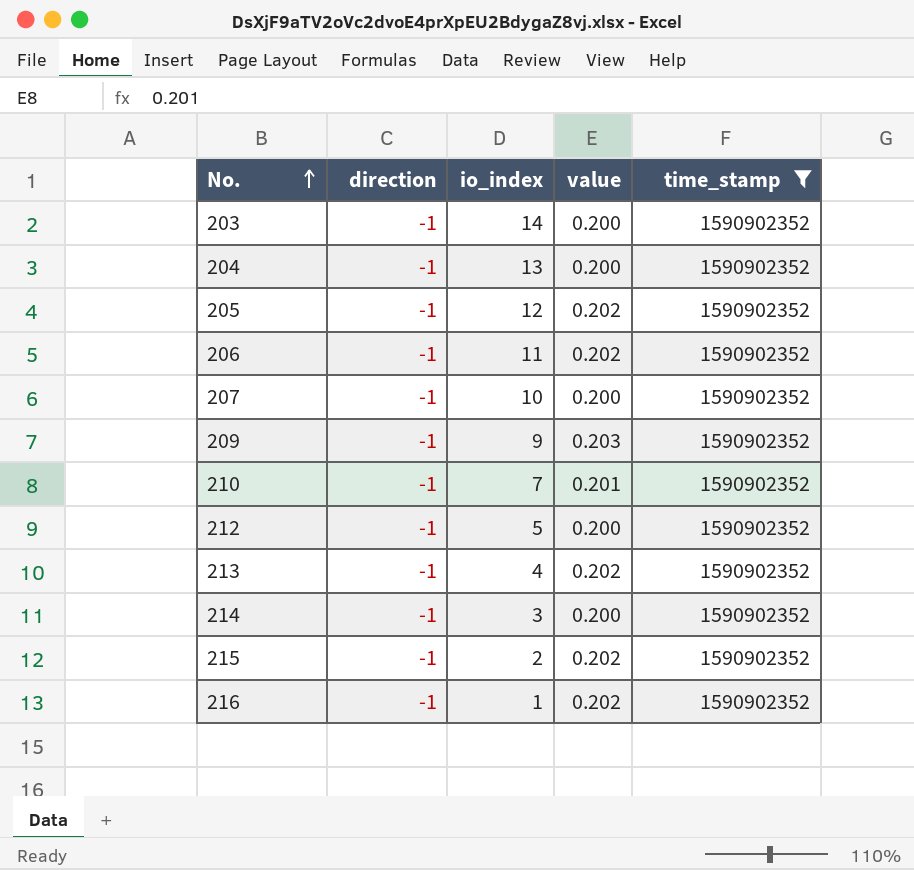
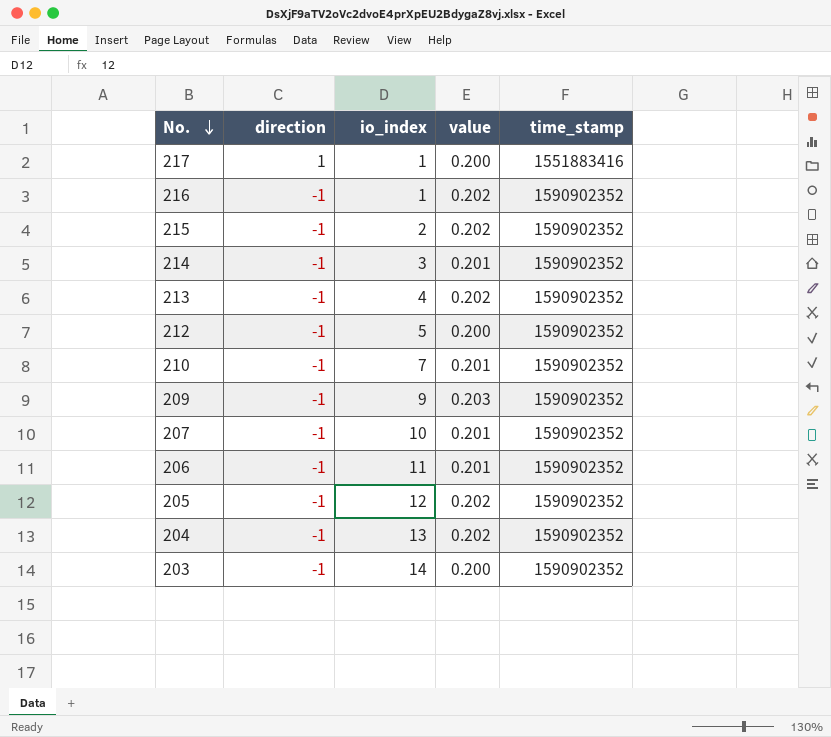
filter: time_stamp = 1590902352 -> none
row order: No. ascending -> No. descending
214 | value: 0.200 -> 0.201
207 | value: 0.200 -> 0.201
206 | value: 0.202 -> 0.201
204 | value: 0.200 -> 0.202

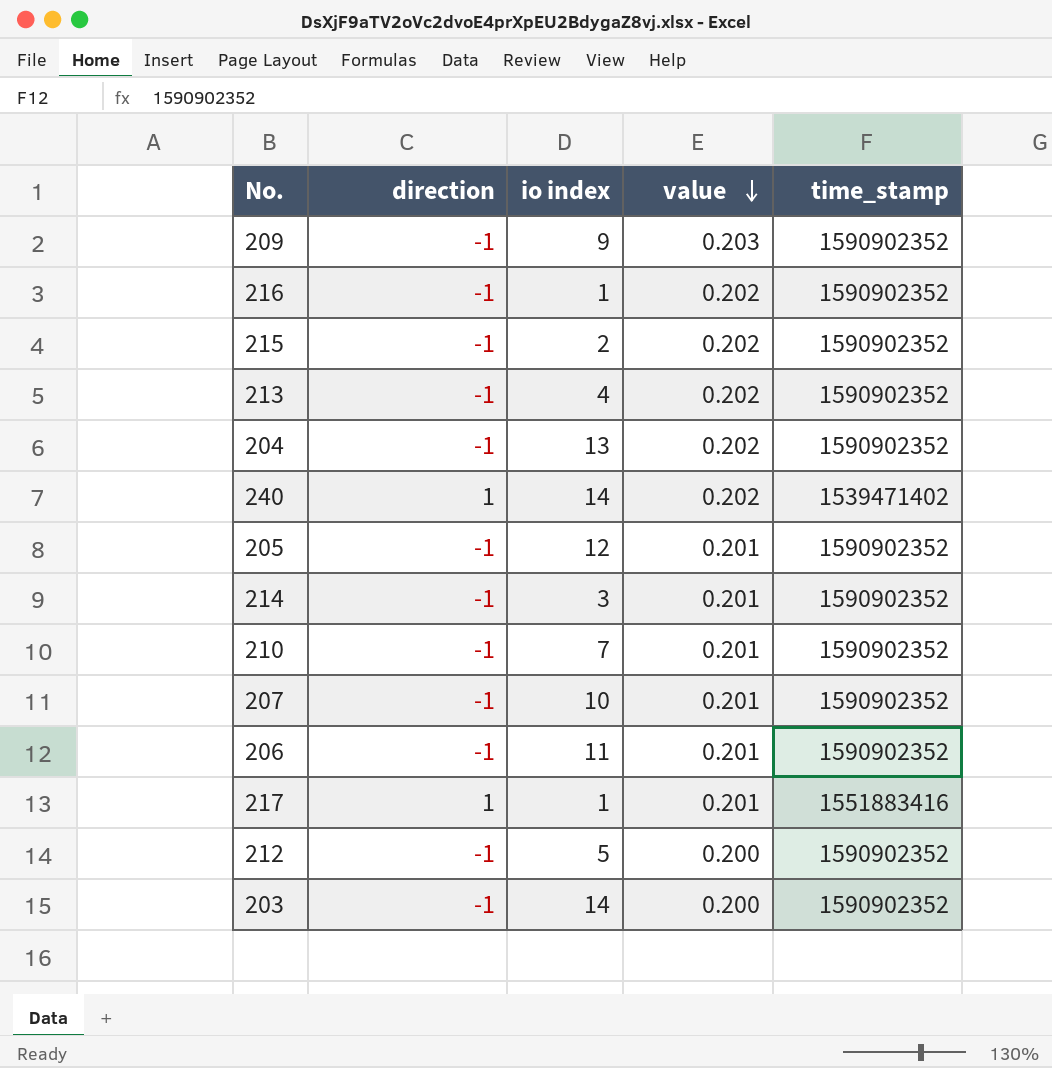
row order: No. descending -> value descending
column name: io_index -> io index
row 240: none -> 1 | 14 | 0.202 | 1539471402
205 | value: 0.202 -> 0.201
217 | value: 0.200 -> 0.201

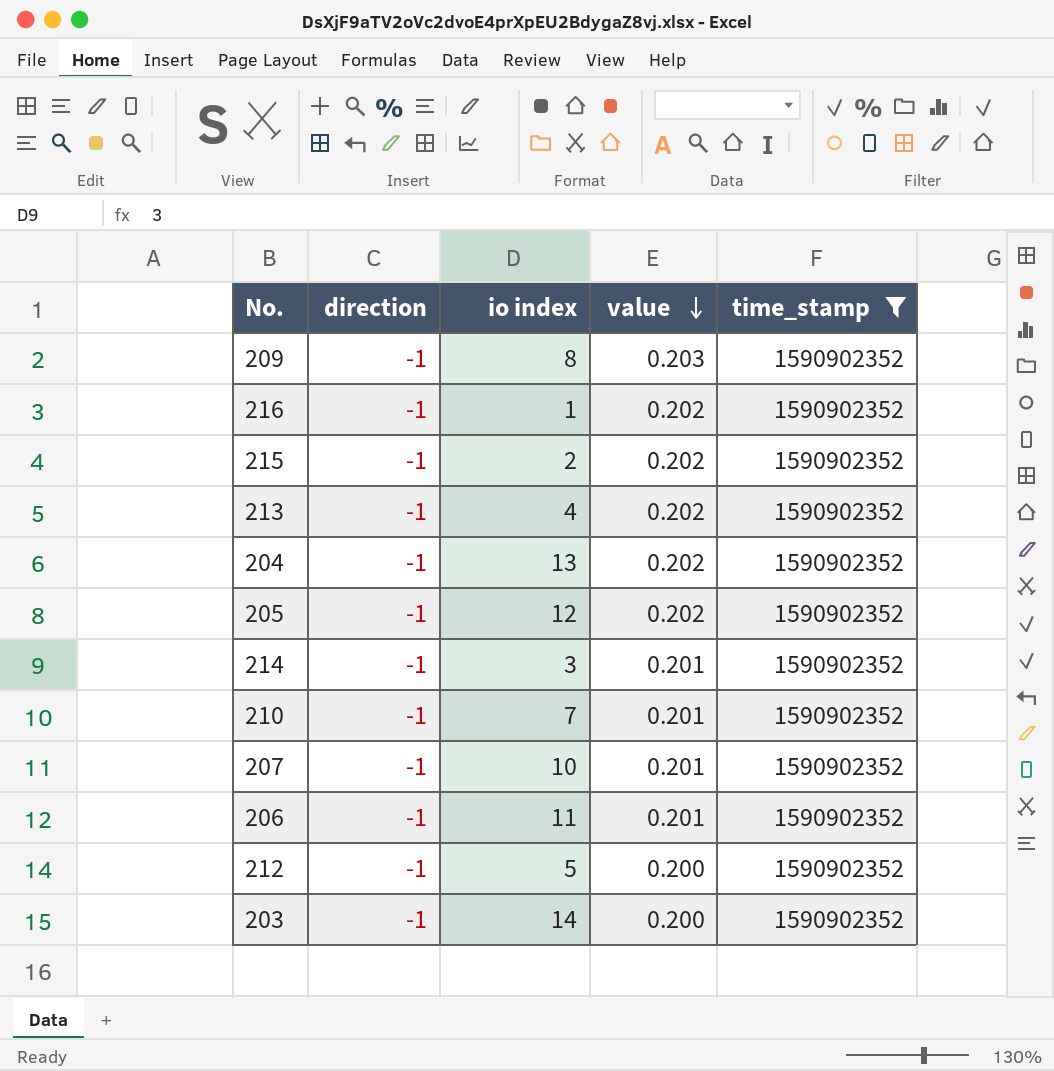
filter: none -> time_stamp = 1590902352
209 | io index: 9 -> 8
205 | value: 0.201 -> 0.202

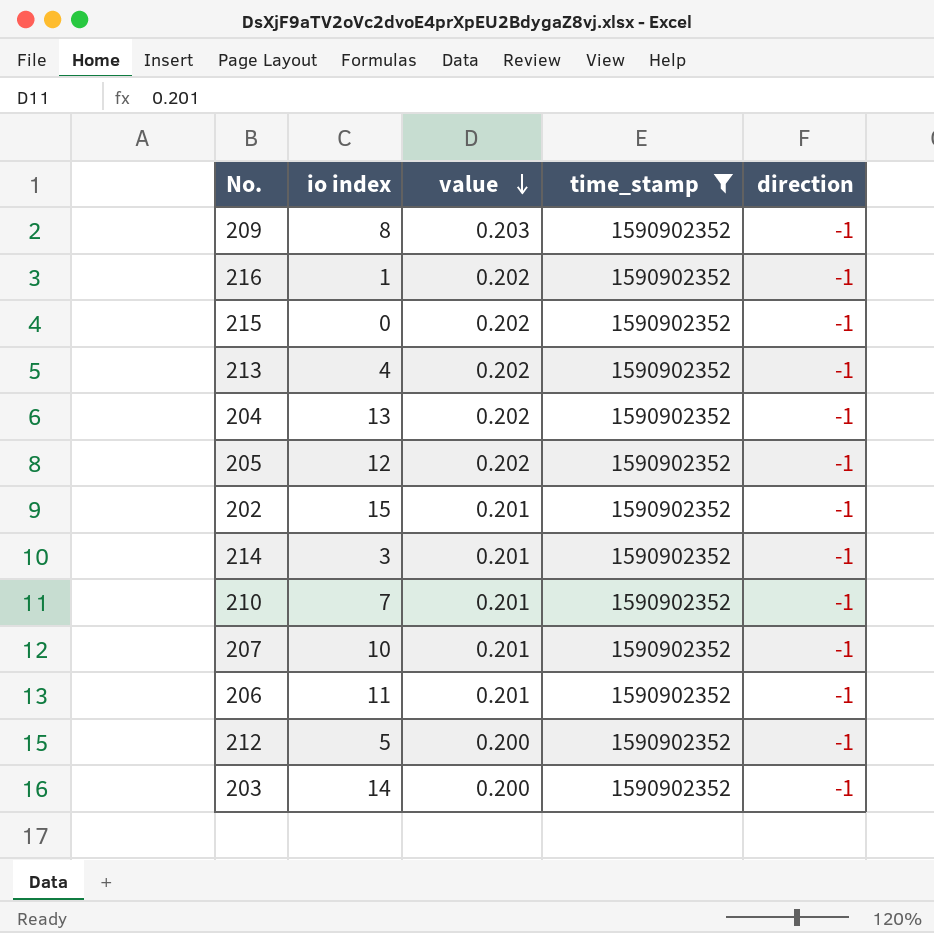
column direction | position: 2 -> 5
215 | io index: 2 -> 0
row 202: none -> 15 | 0.201 | 1590902352 | -1

